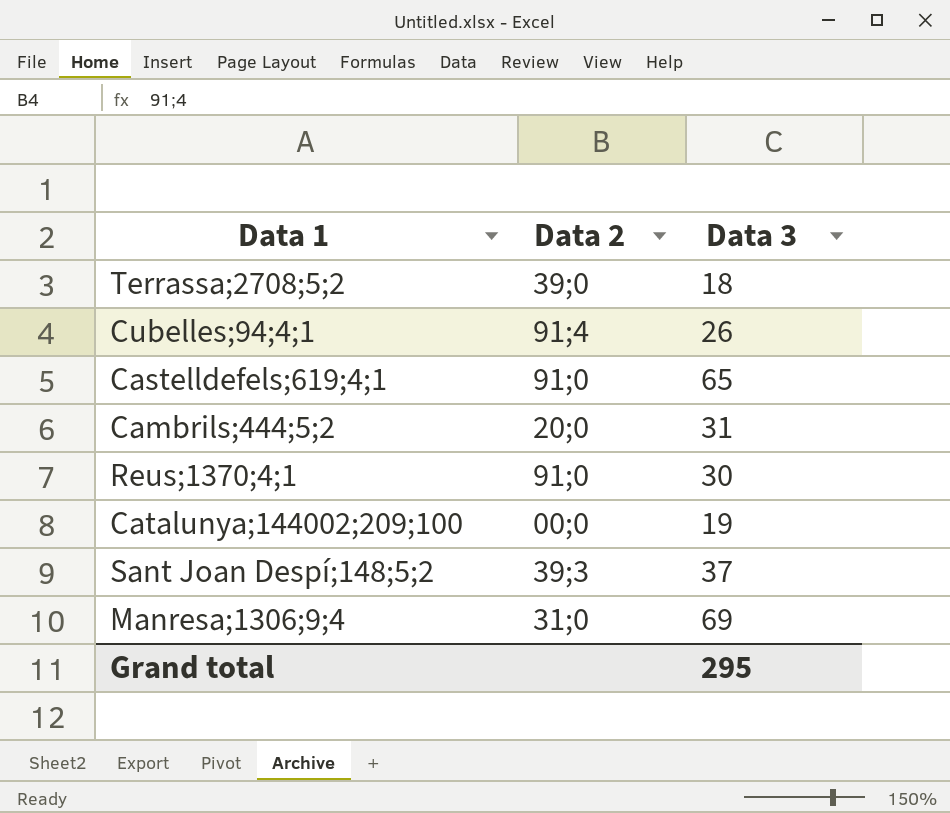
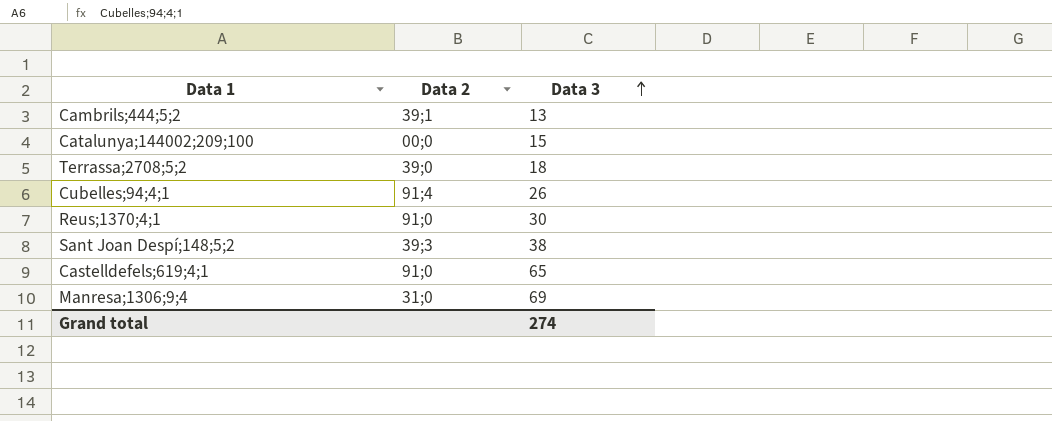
row order: none -> Data 3 ascending
Cambrils;444;5;2 | Data 2: 20;0 -> 39;1
Cambrils;444;5;2 | Data 3: 31 -> 13
Catalunya;144002;209;100 | Data 3: 19 -> 15
Sant Joan Despí;148;5;2 | Data 3: 37 -> 38
Grand total | Data 3: 295 -> 274

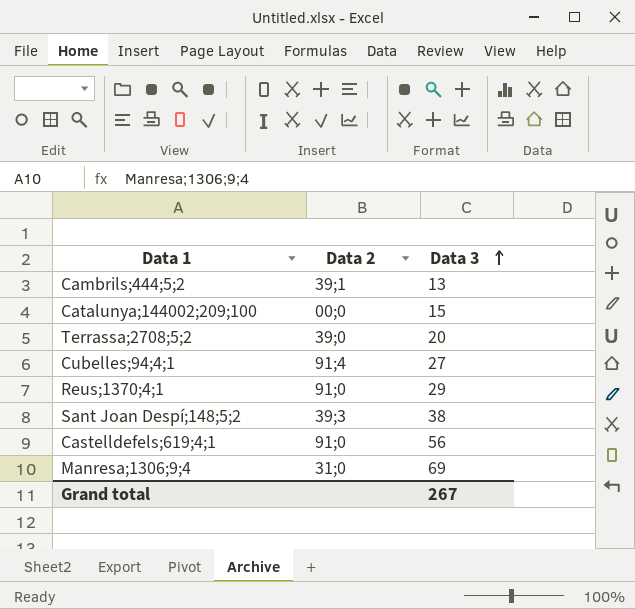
Terrassa;2708;5;2 | Data 3: 18 -> 20
Cubelles;94;4;1 | Data 3: 26 -> 27
Reus;1370;4;1 | Data 3: 30 -> 29
Castelldefels;619;4;1 | Data 3: 65 -> 56
Grand total | Data 3: 274 -> 267

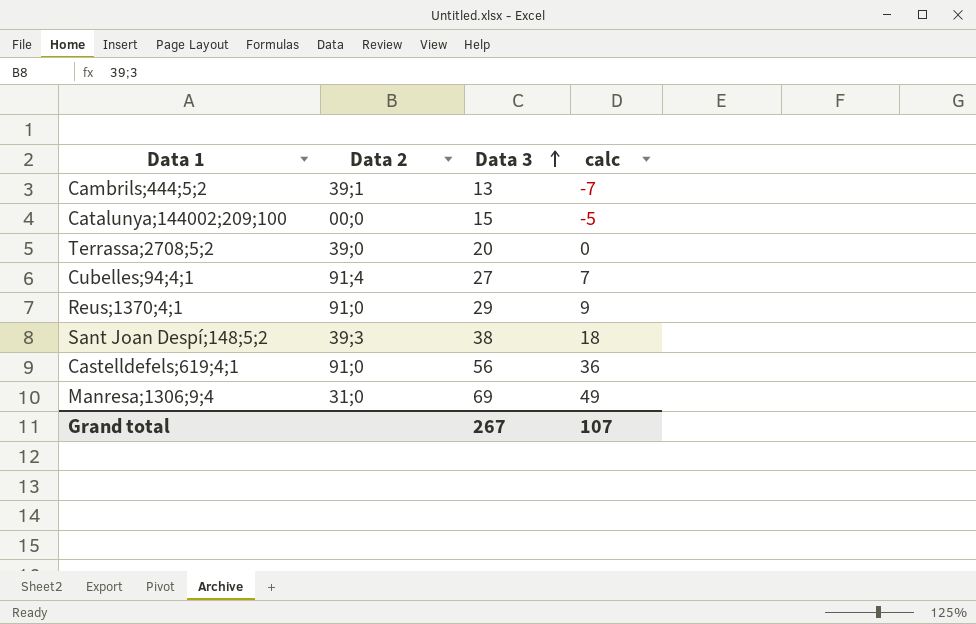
column calc | formula: none -> [Data 3] - 20

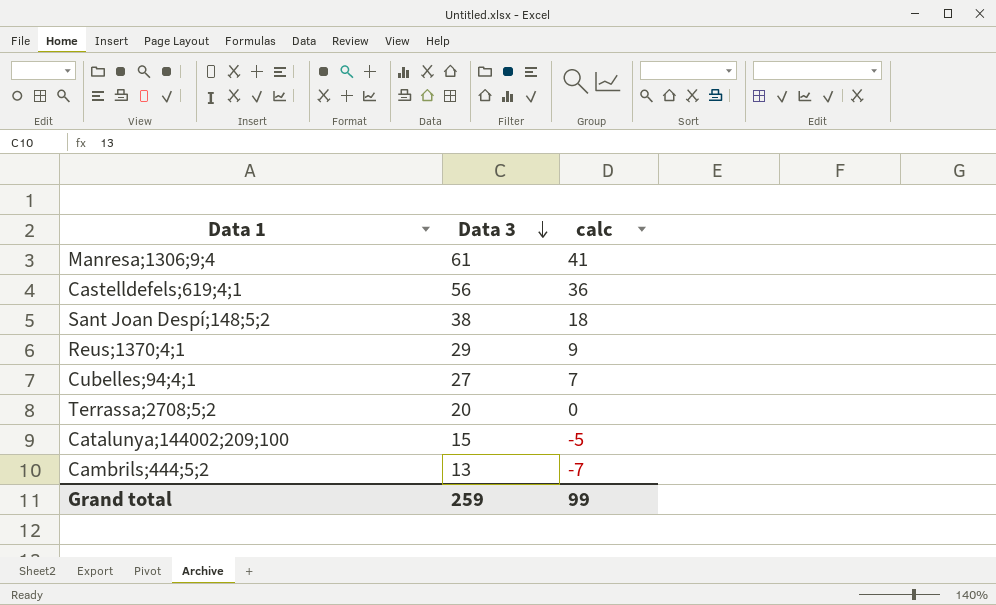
row order: Data 3 ascending -> Data 3 descending
column Data 2 | position: 2 -> none
Manresa;1306;9;4 | Data 3: 69 -> 61
Manresa;1306;9;4 | calc: 49 -> 41
Grand total | Data 3: 267 -> 259
Grand total | calc: 107 -> 99

